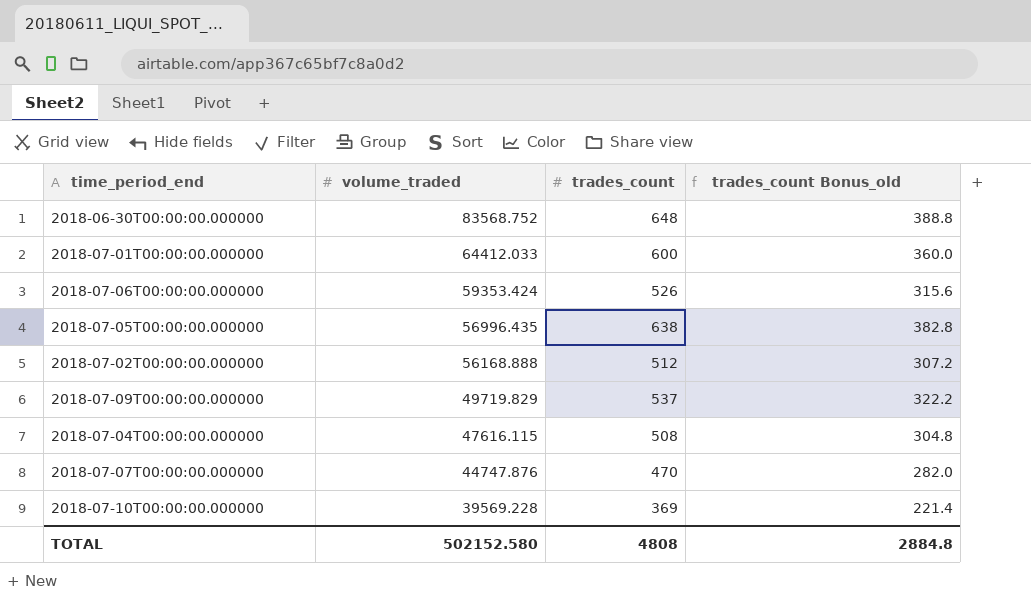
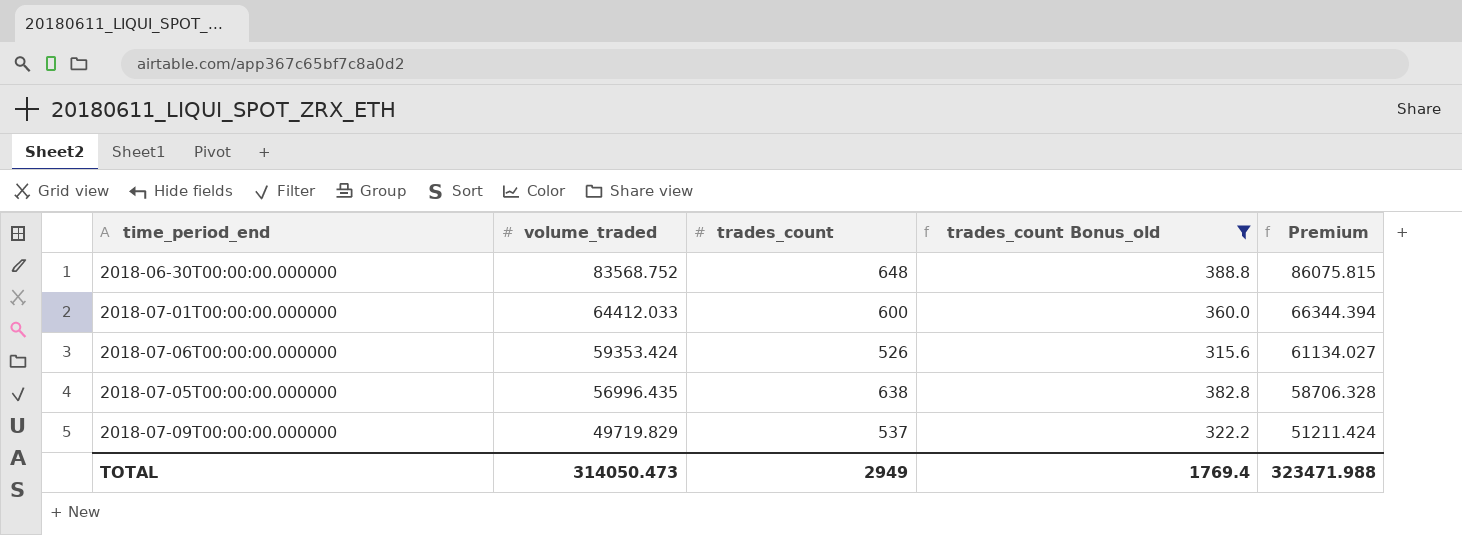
filter: none -> trades_count Bonus_old >= 315.6
column Premium | formula: none -> [volume_traded] * 1.03
TOTAL | volume_traded: 502152.580 -> 314050.473
TOTAL | trades_count: 4808 -> 2949
TOTAL | trades_count Bonus_old: 2884.8 -> 1769.4

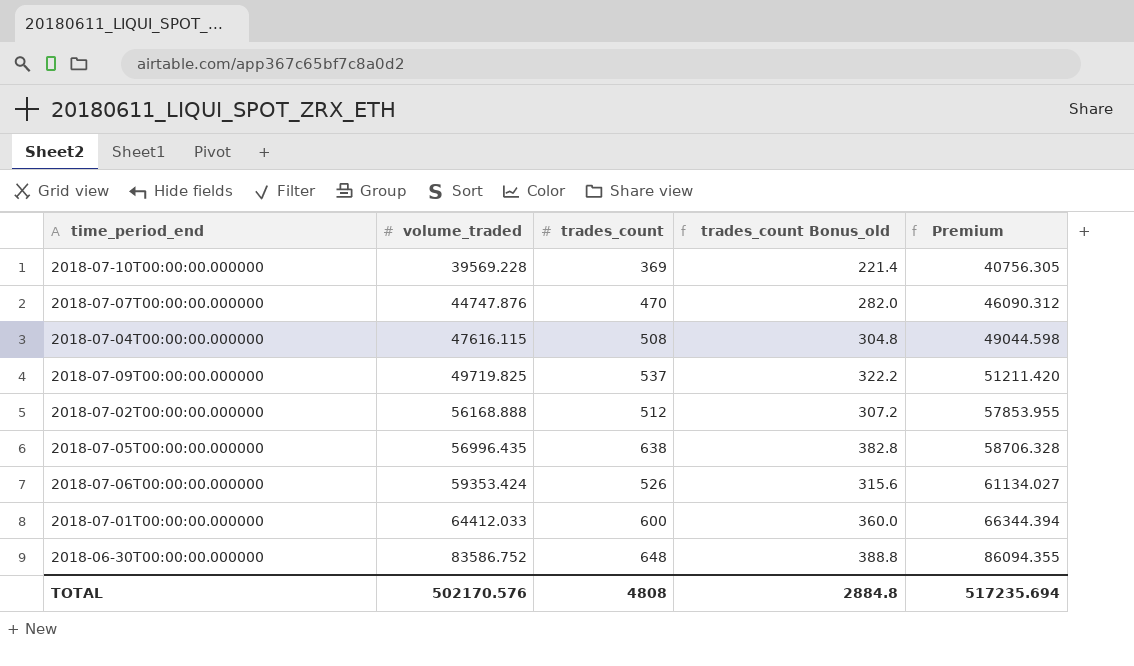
filter: trades_count Bonus_old >= 315.6 -> none
row order: volume_traded descending -> volume_traded ascending
2018-07-09T00:00:00.000000 | volume_traded: 49719.829 -> 49719.825
2018-07-09T00:00:00.000000 | Premium: 51211.424 -> 51211.420
2018-06-30T00:00:00.000000 | volume_traded: 83568.752 -> 83586.752
2018-06-30T00:00:00.000000 | Premium: 86075.815 -> 86094.355
TOTAL | volume_traded: 314050.473 -> 502170.576
TOTAL | trades_count: 2949 -> 4808
TOTAL | trades_count Bonus_old: 1769.4 -> 2884.8
TOTAL | Premium: 323471.988 -> 517235.694

